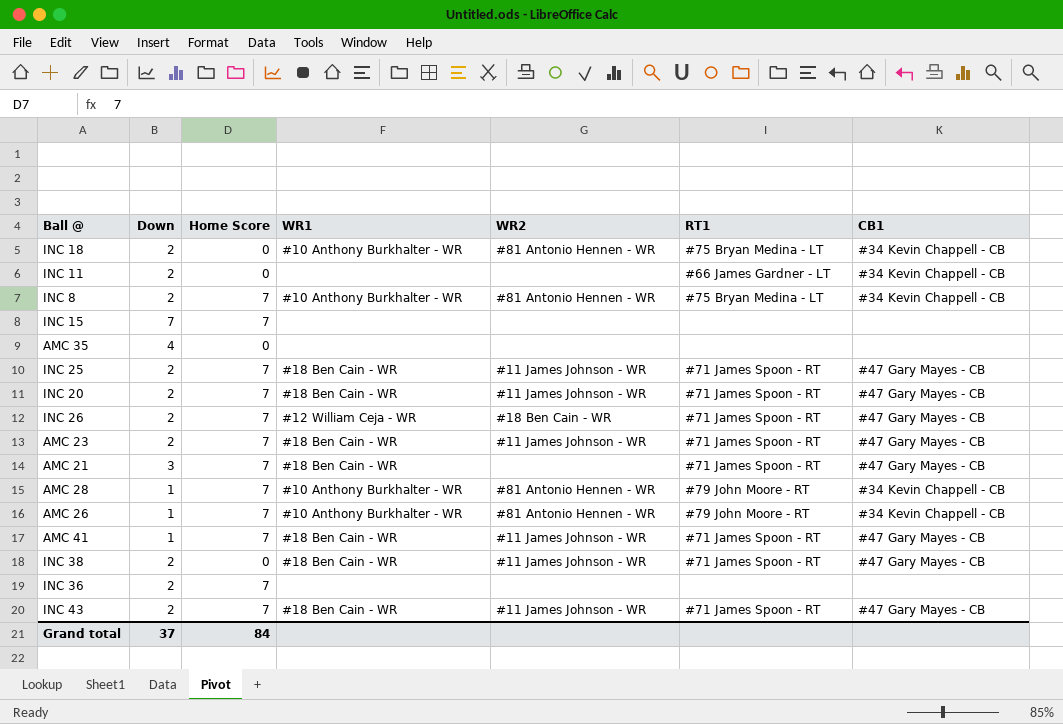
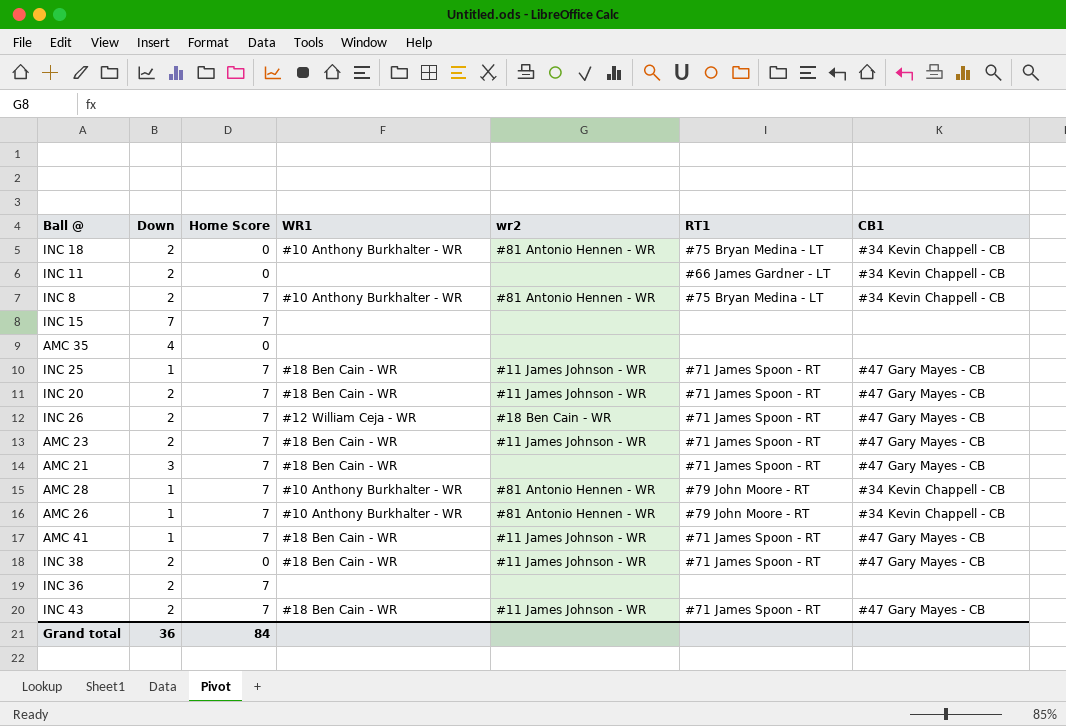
column name: WR2 -> wr2
INC 25 | Down: 2 -> 1
Grand total | Down: 37 -> 36

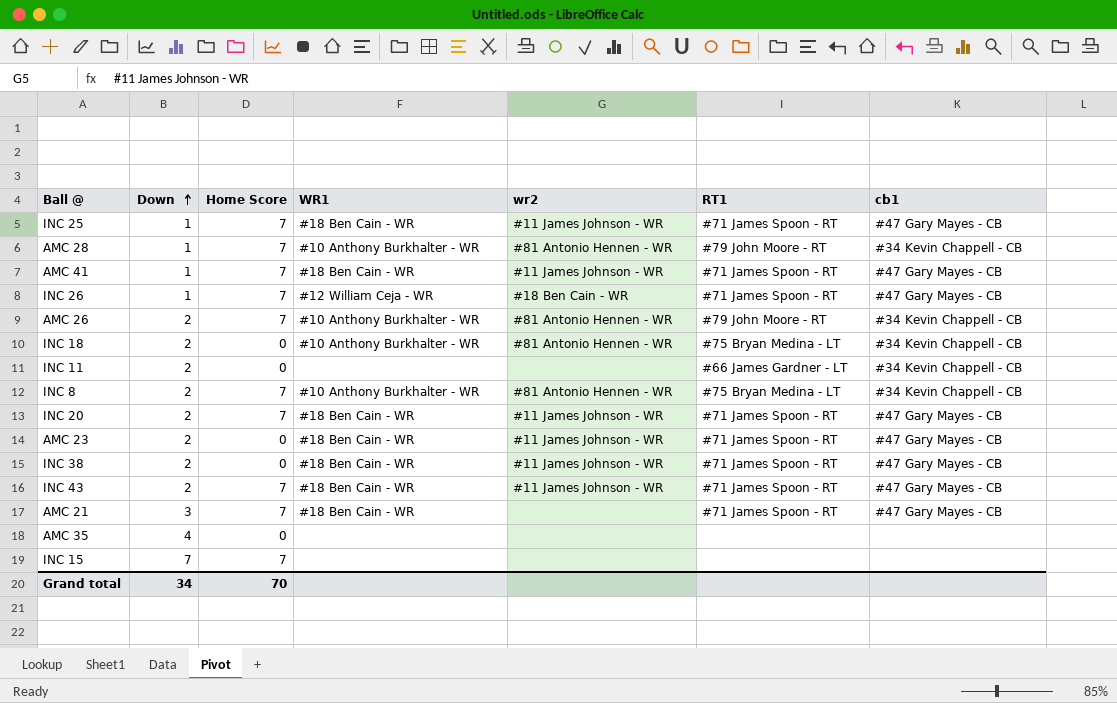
row order: none -> Down ascending
column name: CB1 -> cb1
row INC 36: 2 | 7 | none | none | none | none -> none
INC 26 | Down: 2 -> 1
AMC 26 | Down: 1 -> 2
AMC 23 | Home Score: 7 -> 0
Grand total | Down: 36 -> 34
Grand total | Home Score: 84 -> 70

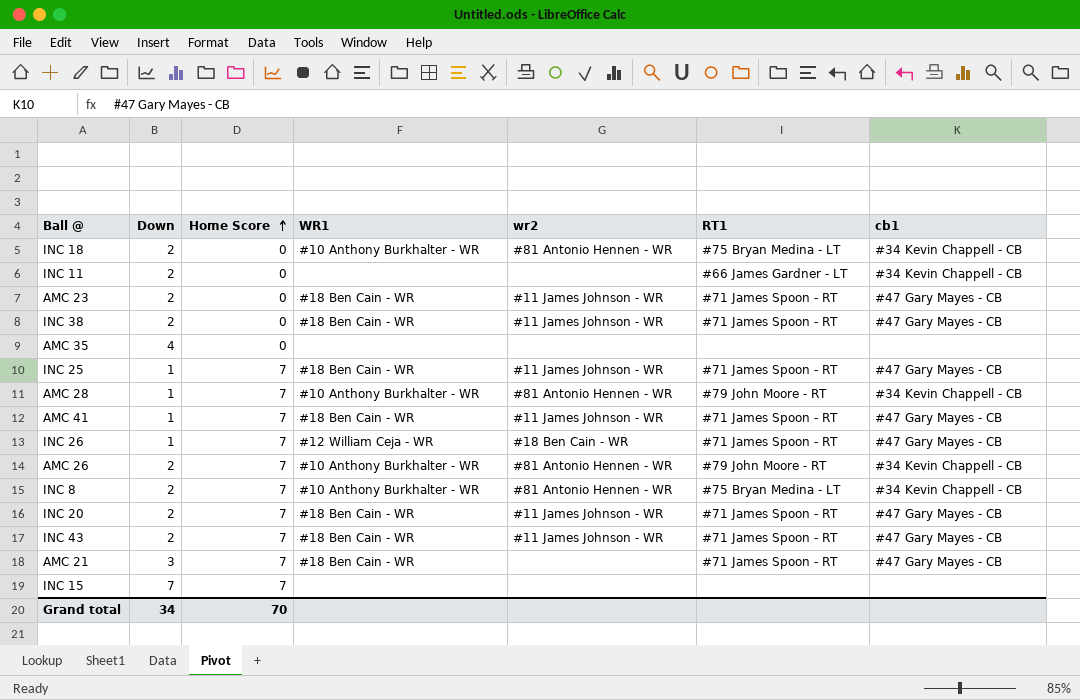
row order: Down ascending -> Home Score ascending

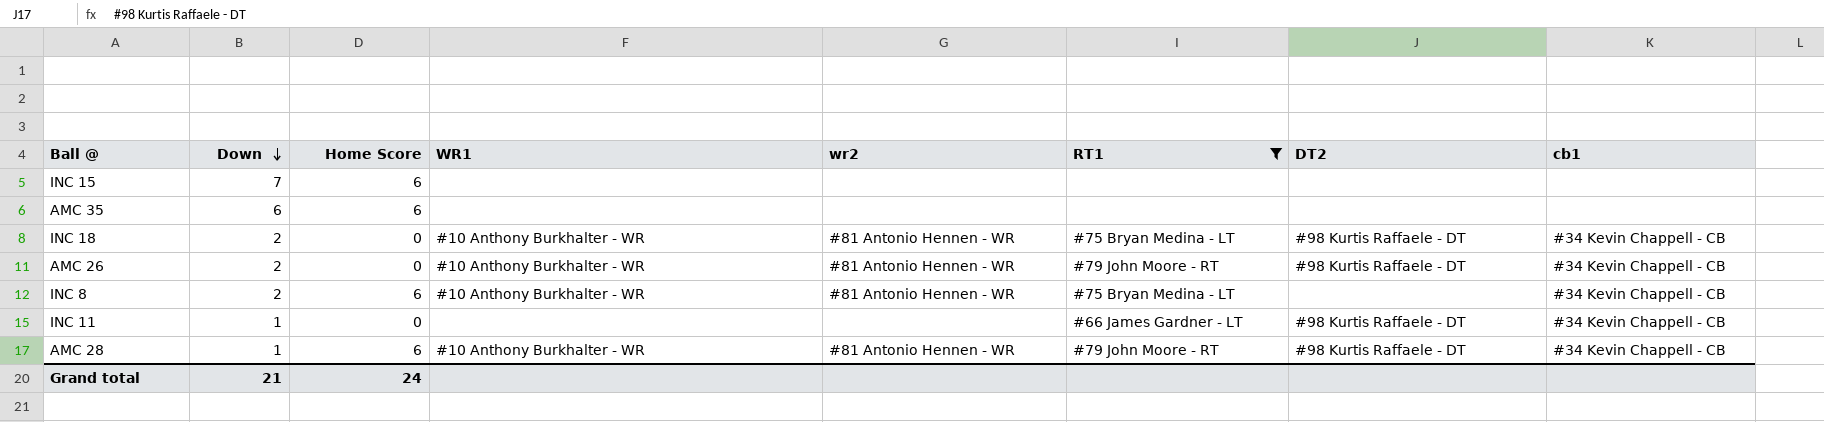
filter: none -> RT1 != #71 James Spoon - RT
row order: Home Score ascending -> Down descending
column DT2 | position: none -> 7
INC 15 | Home Score: 7 -> 6
AMC 35 | Down: 4 -> 6
AMC 35 | Home Score: 0 -> 6
AMC 26 | Home Score: 7 -> 0
INC 8 | Home Score: 7 -> 6
INC 11 | Down: 2 -> 1
AMC 28 | Home Score: 7 -> 6
Grand total | Down: 34 -> 21
Grand total | Home Score: 70 -> 24

